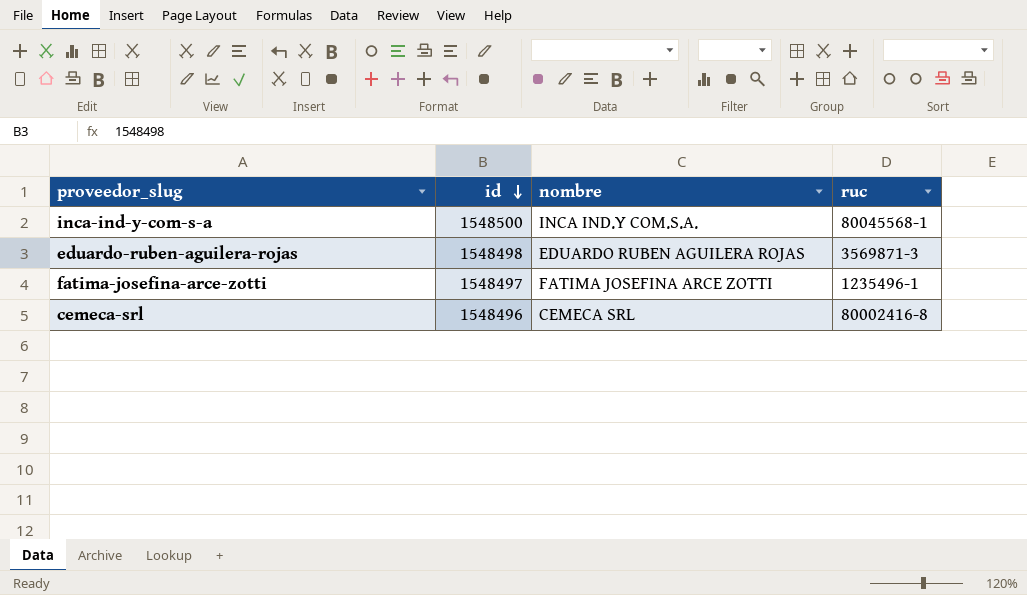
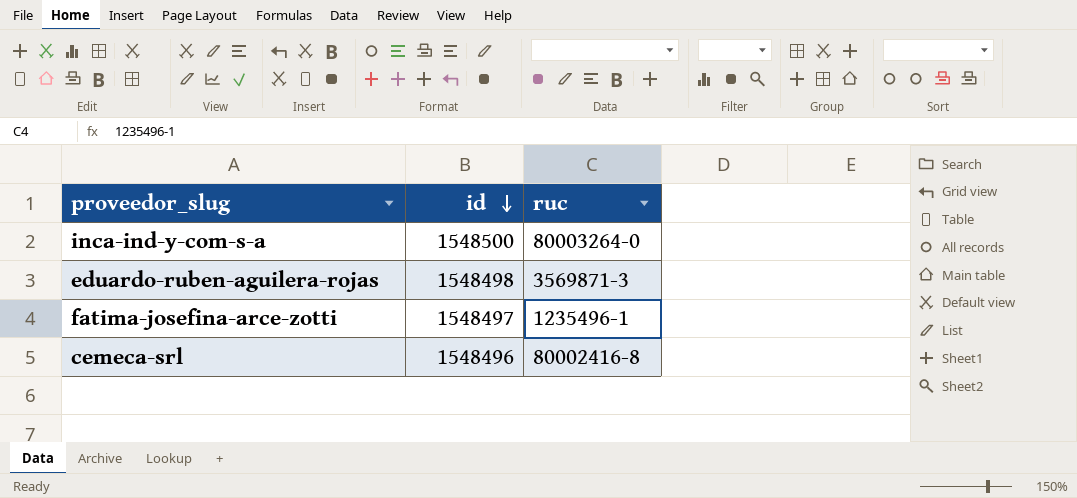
column nombre | position: 3 -> none
inca-ind-y-com-s-a | ruc: 80045568-1 -> 80003264-0

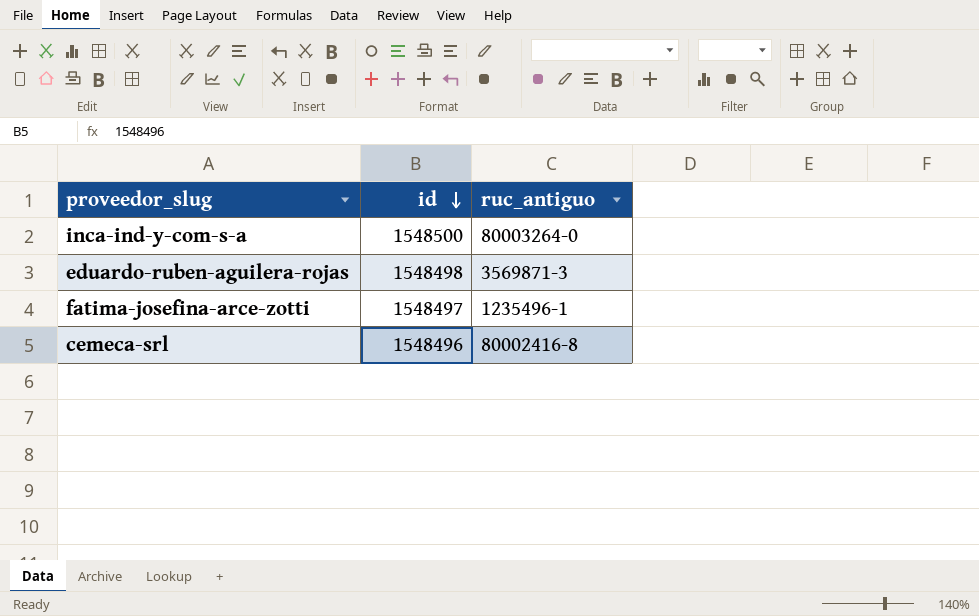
column name: ruc -> ruc_antiguo

